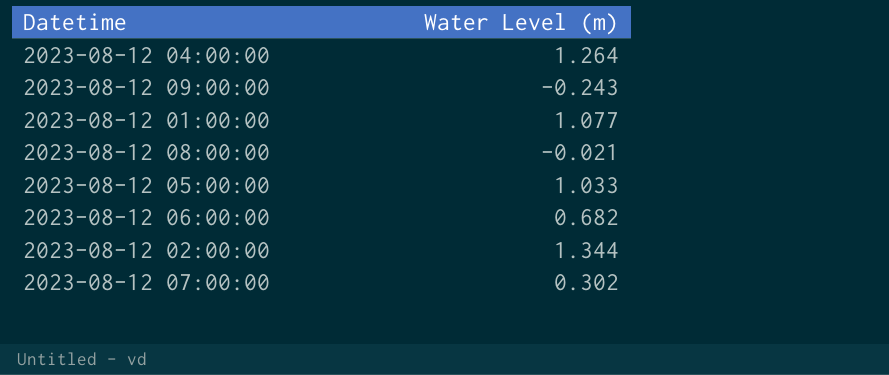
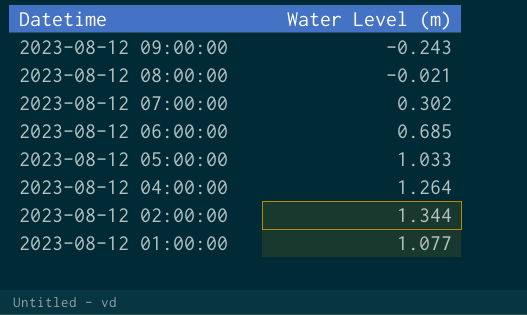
row order: none -> Datetime descending
2023-08-12 06:00:00 | Water Level (m): 0.682 -> 0.685

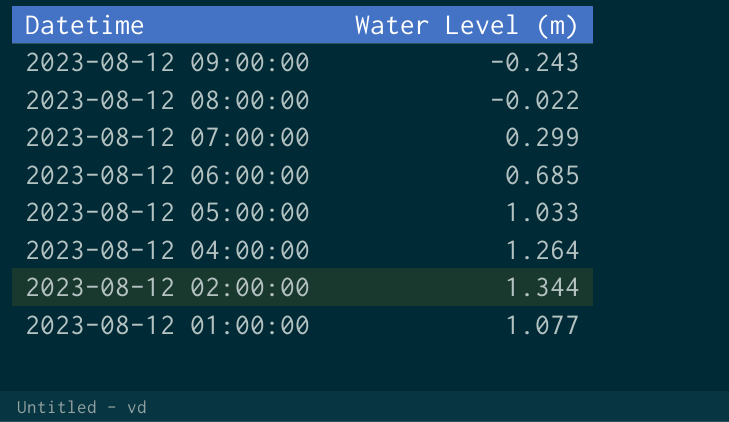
2023-08-12 08:00:00 | Water Level (m): -0.021 -> -0.022
2023-08-12 07:00:00 | Water Level (m): 0.302 -> 0.299

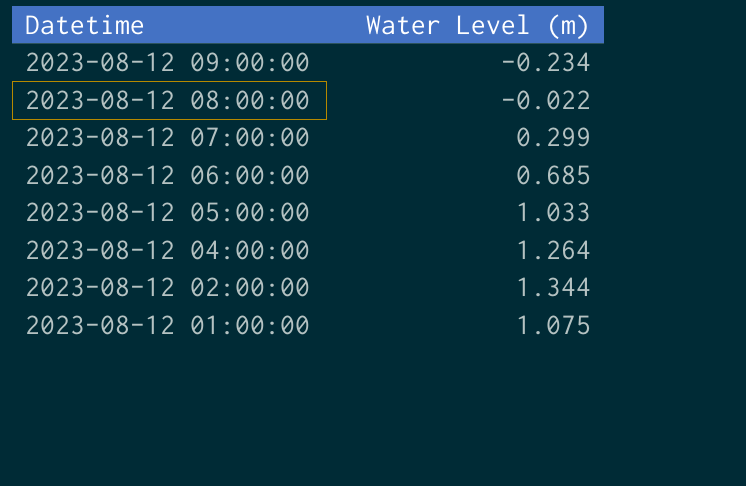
2023-08-12 09:00:00 | Water Level (m): -0.243 -> -0.234
2023-08-12 01:00:00 | Water Level (m): 1.077 -> 1.075

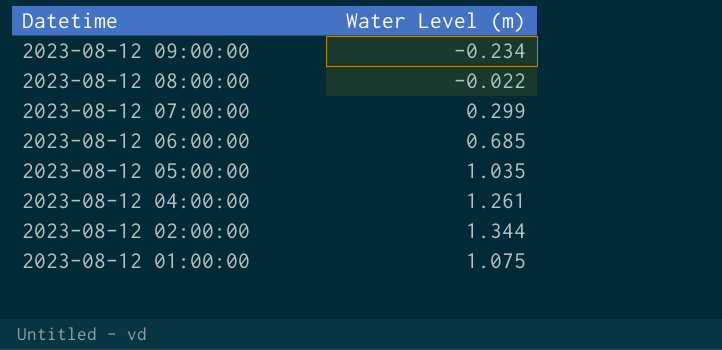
2023-08-12 05:00:00 | Water Level (m): 1.033 -> 1.035
2023-08-12 04:00:00 | Water Level (m): 1.264 -> 1.261

